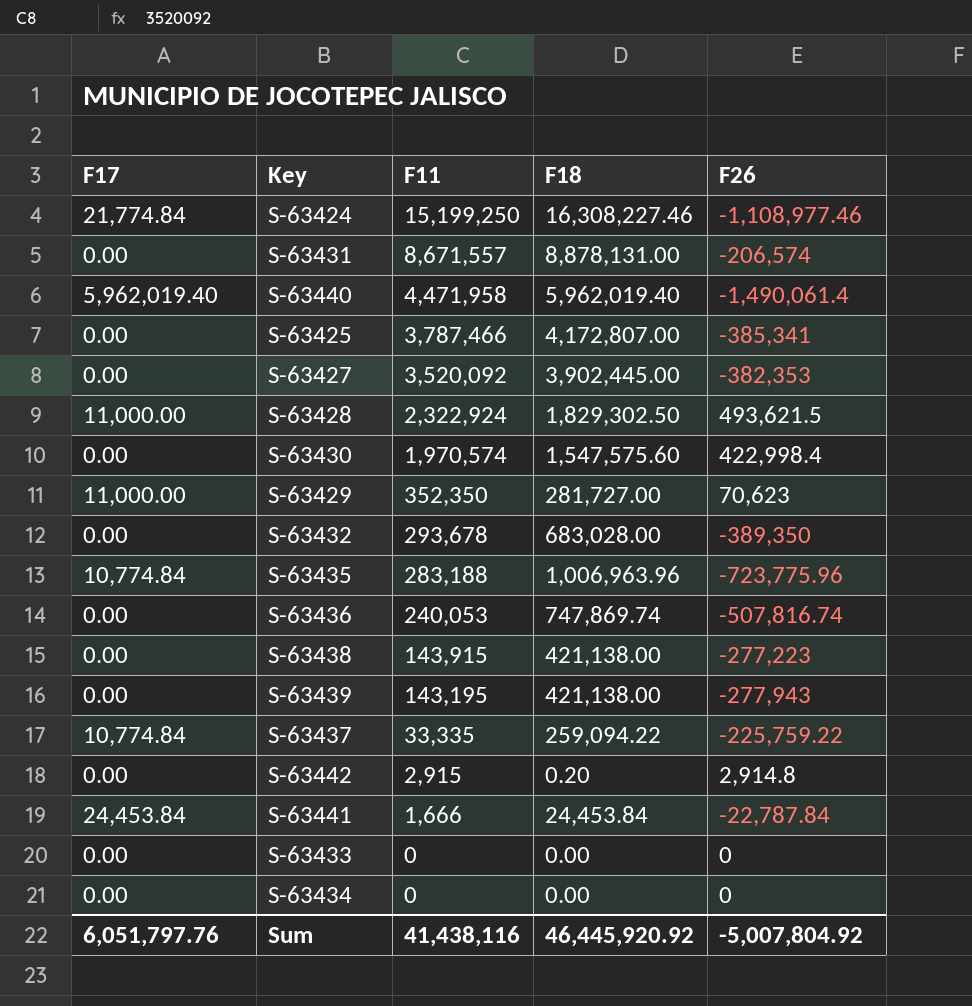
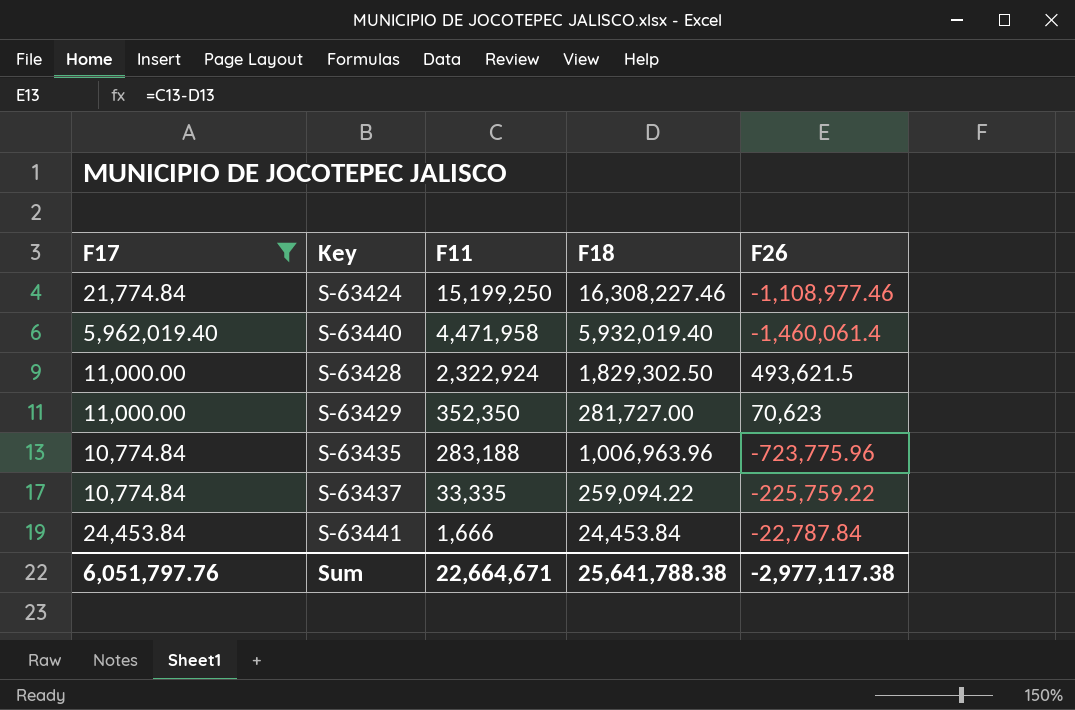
filter: none -> F17 != 0.00
S-63440 | F18: 5,962,019.40 -> 5,932,019.40
S-63440 | F26: -1,490,061.4 -> -1,460,061.4
Sum | F11: 41,438,116 -> 22,664,671
Sum | F18: 46,445,920.92 -> 25,641,788.38
Sum | F26: -5,007,804.92 -> -2,977,117.38

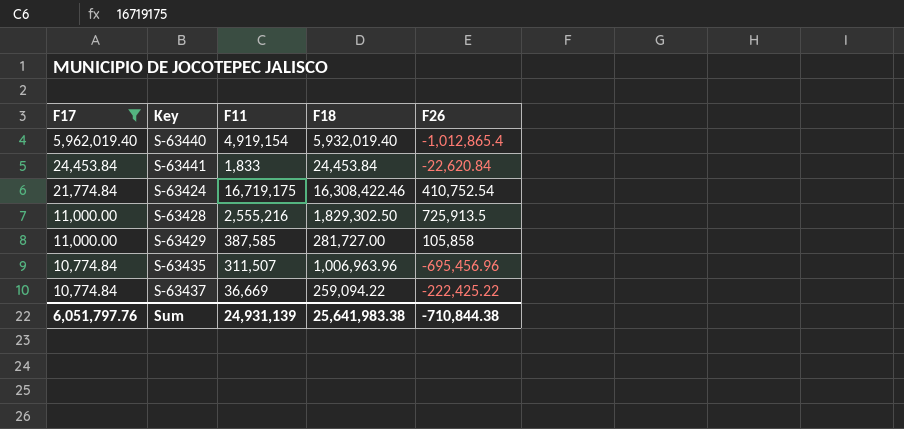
row order: F11 descending -> F17 descending
S-63440 | F11: 4,471,958 -> 4,919,154
S-63440 | F26: -1,460,061.4 -> -1,012,865.4
S-63441 | F11: 1,666 -> 1,833
S-63441 | F26: -22,787.84 -> -22,620.84
S-63424 | F11: 15,199,250 -> 16,719,175
S-63424 | F18: 16,308,227.46 -> 16,308,422.46
S-63424 | F26: -1,108,977.46 -> 410,752.54
S-63428 | F11: 2,322,924 -> 2,555,216
S-63428 | F26: 493,621.5 -> 725,913.5
S-63429 | F11: 352,350 -> 387,585
S-63429 | F26: 70,623 -> 105,858
S-63435 | F11: 283,188 -> 311,507
S-63435 | F26: -723,775.96 -> -695,456.96
S-63437 | F11: 33,335 -> 36,669
S-63437 | F26: -225,759.22 -> -222,425.22
Sum | F11: 22,664,671 -> 24,931,139
Sum | F18: 25,641,788.38 -> 25,641,983.38
Sum | F26: -2,977,117.38 -> -710,844.38

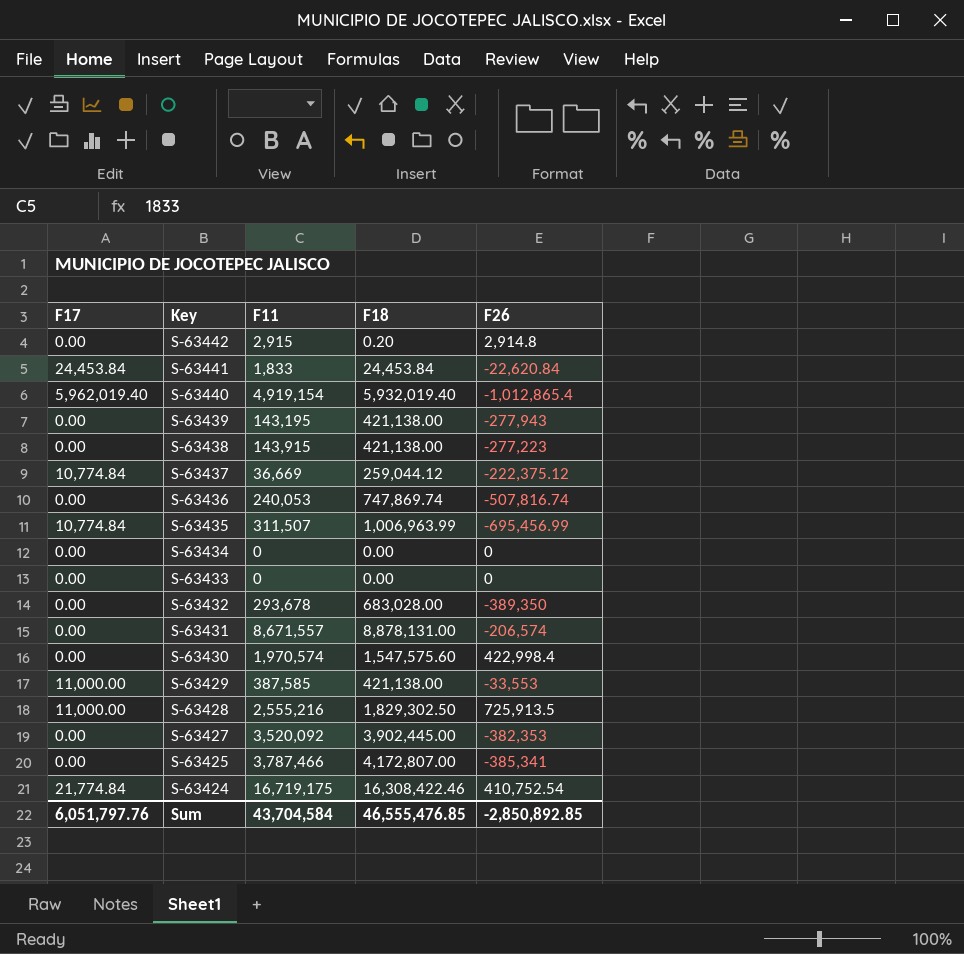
filter: F17 != 0.00 -> none
row order: F17 descending -> Key descending
S-63437 | F18: 259,094.22 -> 259,044.12
S-63437 | F26: -222,425.22 -> -222,375.12
S-63435 | F18: 1,006,963.96 -> 1,006,963.99
S-63435 | F26: -695,456.96 -> -695,456.99
S-63429 | F18: 281,727.00 -> 421,138.00
S-63429 | F26: 105,858 -> -33,553
Sum | F11: 24,931,139 -> 43,704,584
Sum | F18: 25,641,983.38 -> 46,555,476.85
Sum | F26: -710,844.38 -> -2,850,892.85

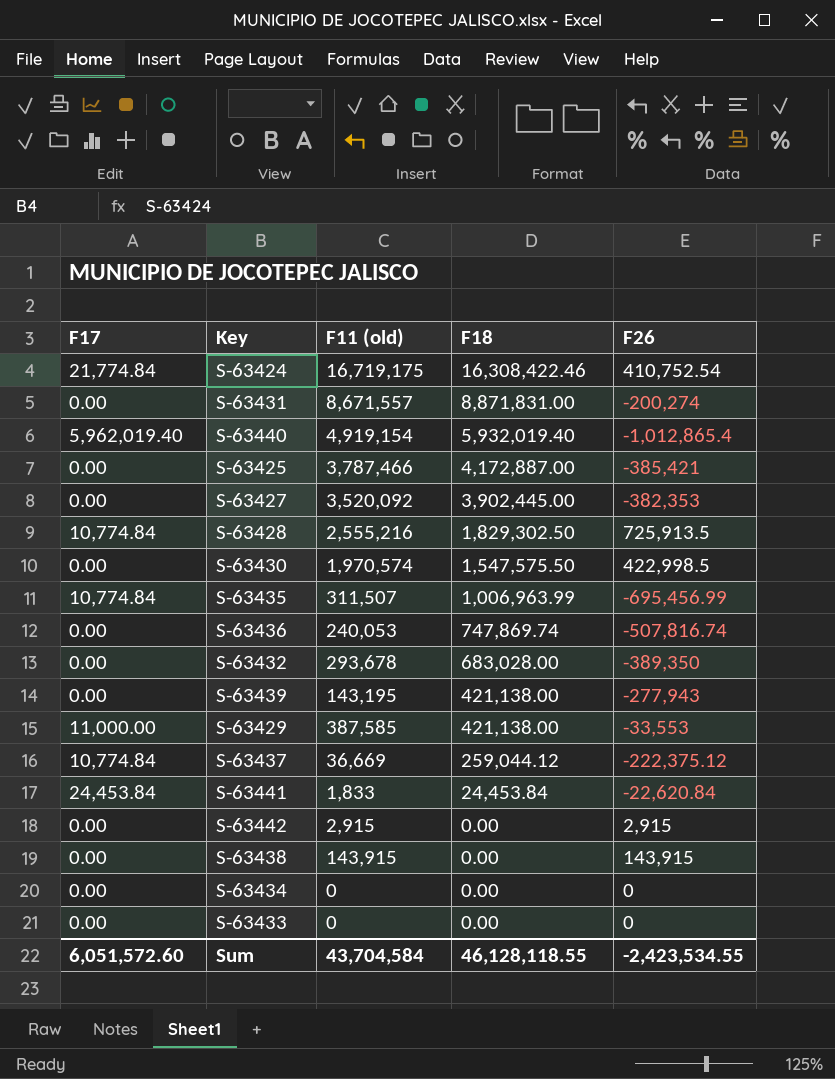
row order: Key descending -> F18 descending
column name: F11 -> F11 (old)
S-63431 | F18: 8,878,131.00 -> 8,871,831.00
S-63431 | F26: -206,574 -> -200,274
S-63425 | F18: 4,172,807.00 -> 4,172,887.00
S-63425 | F26: -385,341 -> -385,421
S-63428 | F17: 11,000.00 -> 10,774.84
S-63430 | F18: 1,547,575.60 -> 1,547,575.50
S-63430 | F26: 422,998.4 -> 422,998.5
S-63442 | F18: 0.20 -> 0.00
S-63442 | F26: 2,914.8 -> 2,915
S-63438 | F18: 421,138.00 -> 0.00
S-63438 | F26: -277,223 -> 143,915
Sum | F17: 6,051,797.76 -> 6,051,572.60
Sum | F18: 46,555,476.85 -> 46,128,118.55
Sum | F26: -2,850,892.85 -> -2,423,534.55

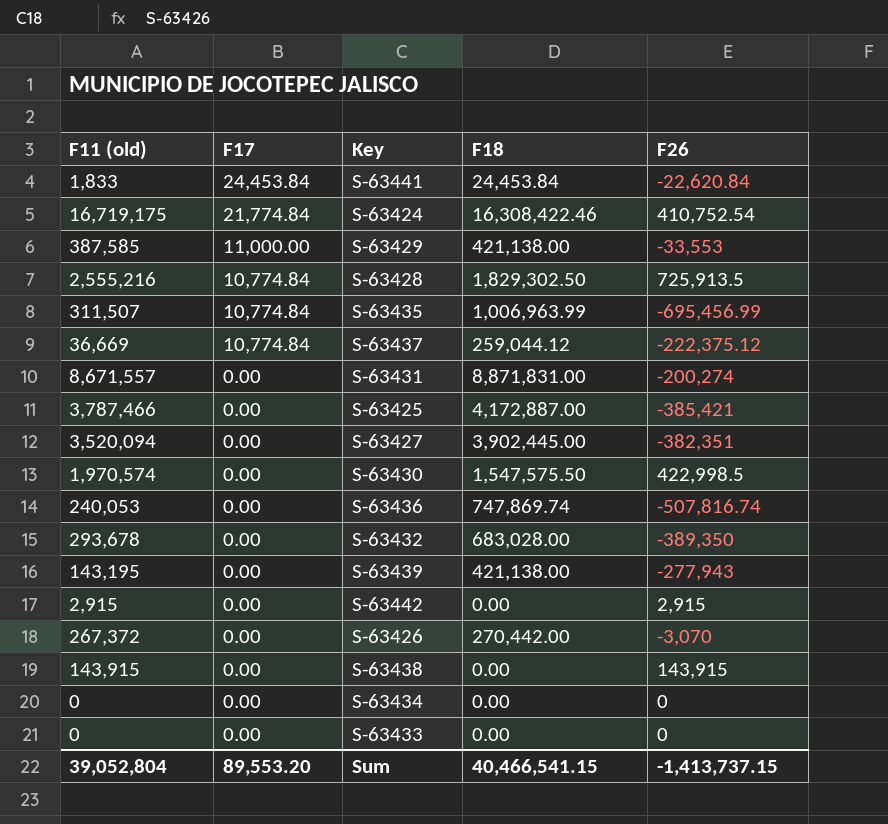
row order: F18 descending -> F17 descending
column F11 (old) | position: 3 -> 1
row S-63440: 5,962,019.40 | 4,919,154 | 5,932,019.40 | -1,012,865.4 -> none
S-63427 | F11 (old): 3,520,092 -> 3,520,094
S-63427 | F26: -382,353 -> -382,351
row S-63426: none -> 267,372 | 0.00 | 270,442.00 | -3,070
Sum | F11 (old): 43,704,584 -> 39,052,804
Sum | F17: 6,051,572.60 -> 89,553.20
Sum | F18: 46,128,118.55 -> 40,466,541.15
Sum | F26: -2,423,534.55 -> -1,413,737.15

